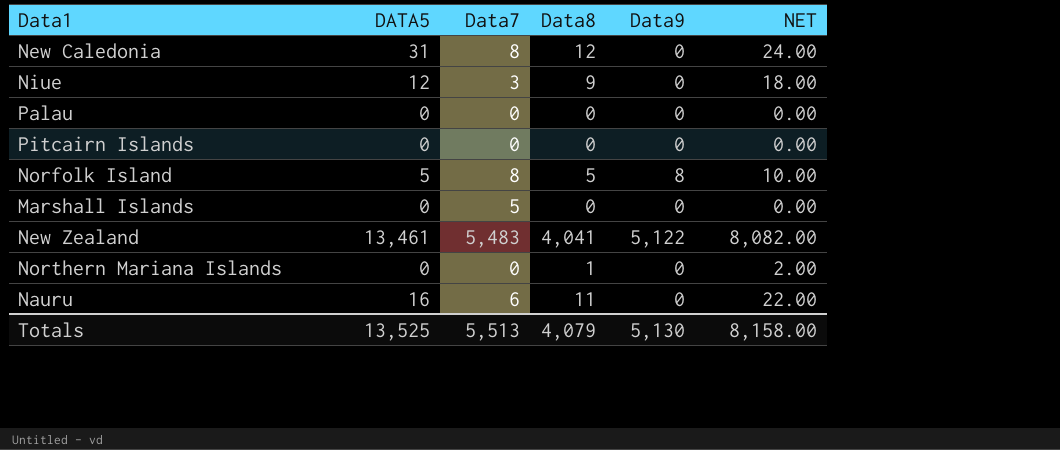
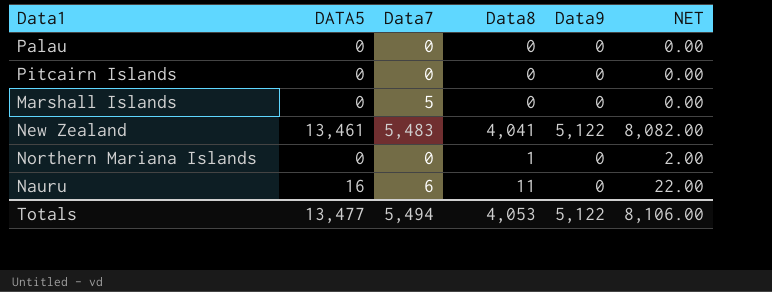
row New Caledonia: 31 | 8 | 12 | 0 | 24.00 -> none
row Niue: 12 | 3 | 9 | 0 | 18.00 -> none
row Norfolk Island: 5 | 8 | 5 | 8 | 10.00 -> none
Totals | DATA5: 13,525 -> 13,477
Totals | Data7: 5,513 -> 5,494
Totals | Data8: 4,079 -> 4,053
Totals | Data9: 5,130 -> 5,122
Totals | NET: 8,158.00 -> 8,106.00

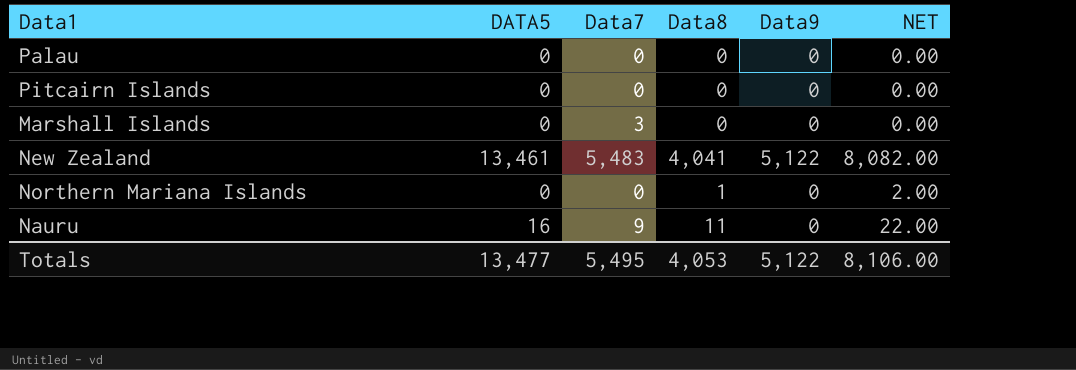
Marshall Islands | Data7: 5 -> 3
Nauru | Data7: 6 -> 9
Totals | Data7: 5,494 -> 5,495

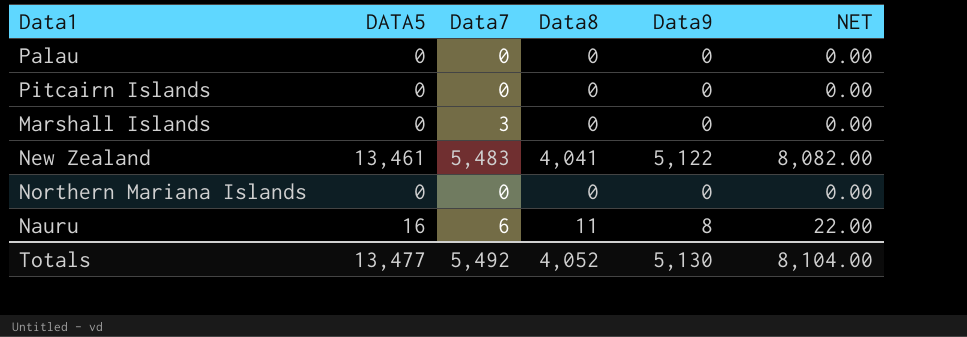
Northern Mariana Islands | Data8: 1 -> 0
Northern Mariana Islands | NET: 2.00 -> 0.00
Nauru | Data7: 9 -> 6
Nauru | Data9: 0 -> 8
Totals | Data7: 5,495 -> 5,492
Totals | Data8: 4,053 -> 4,052
Totals | Data9: 5,122 -> 5,130
Totals | NET: 8,106.00 -> 8,104.00

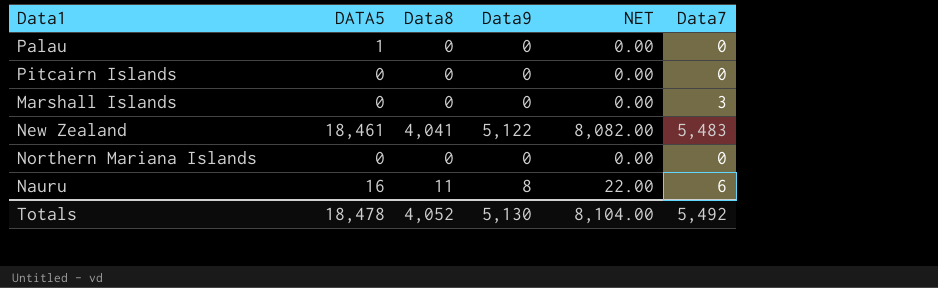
column Data7 | position: 3 -> 6
Palau | DATA5: 0 -> 1
New Zealand | DATA5: 13,461 -> 18,461
Totals | DATA5: 13,477 -> 18,478

